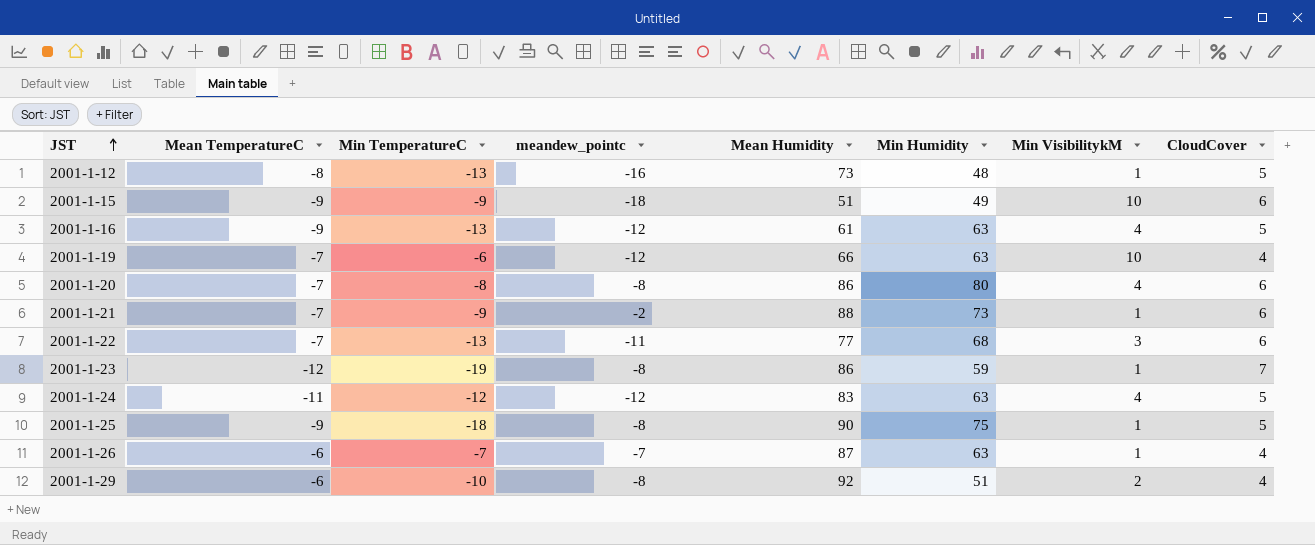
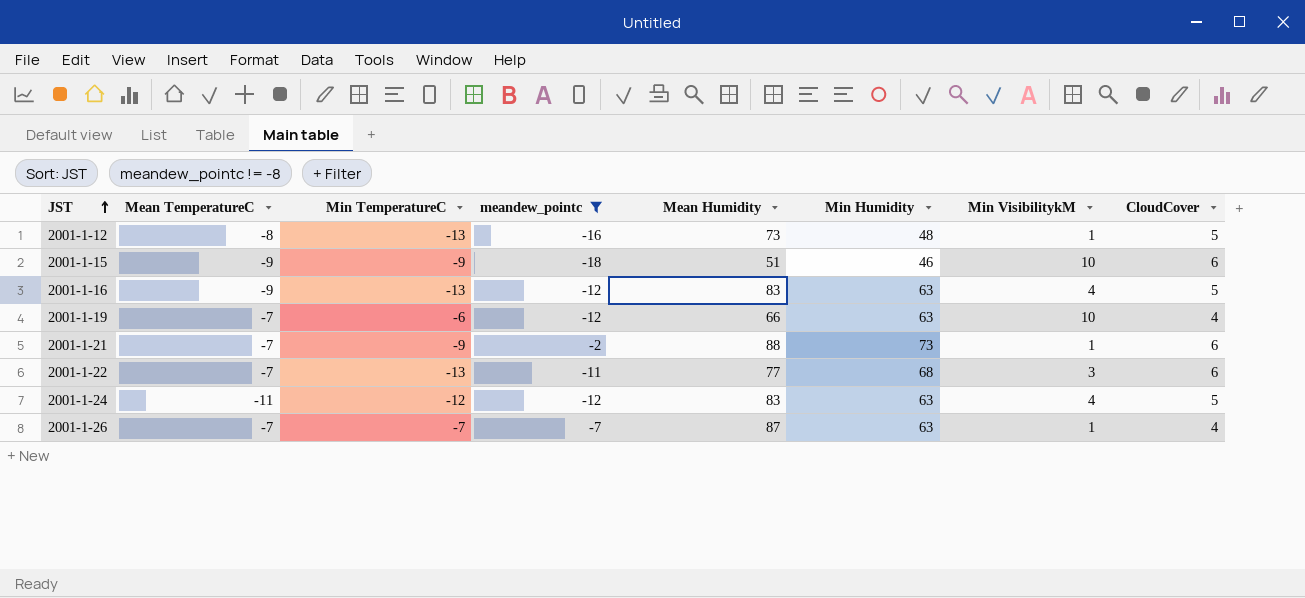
filter: none -> meandew_pointc != -8
2001-1-15 | Min Humidity: 49 -> 46
2001-1-16 | Mean Humidity: 61 -> 83
2001-1-26 | Mean TemperatureC: -6 -> -7

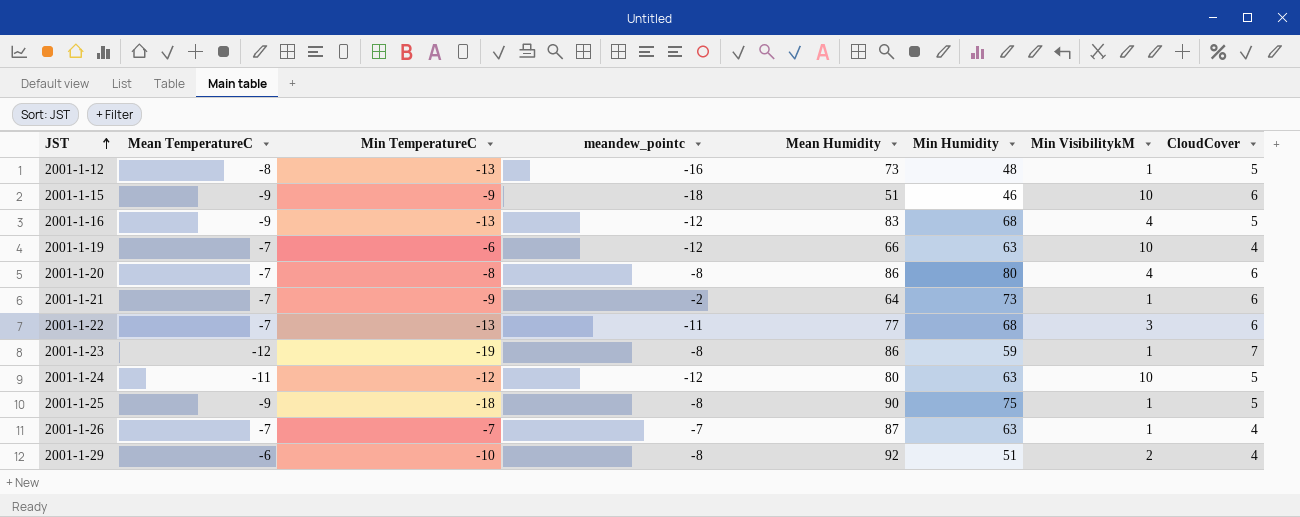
filter: meandew_pointc != -8 -> none
2001-1-16 | Min Humidity: 63 -> 68
2001-1-21 | Mean Humidity: 88 -> 64
2001-1-24 | Mean Humidity: 83 -> 80
2001-1-24 | Min VisibilitykM: 4 -> 10

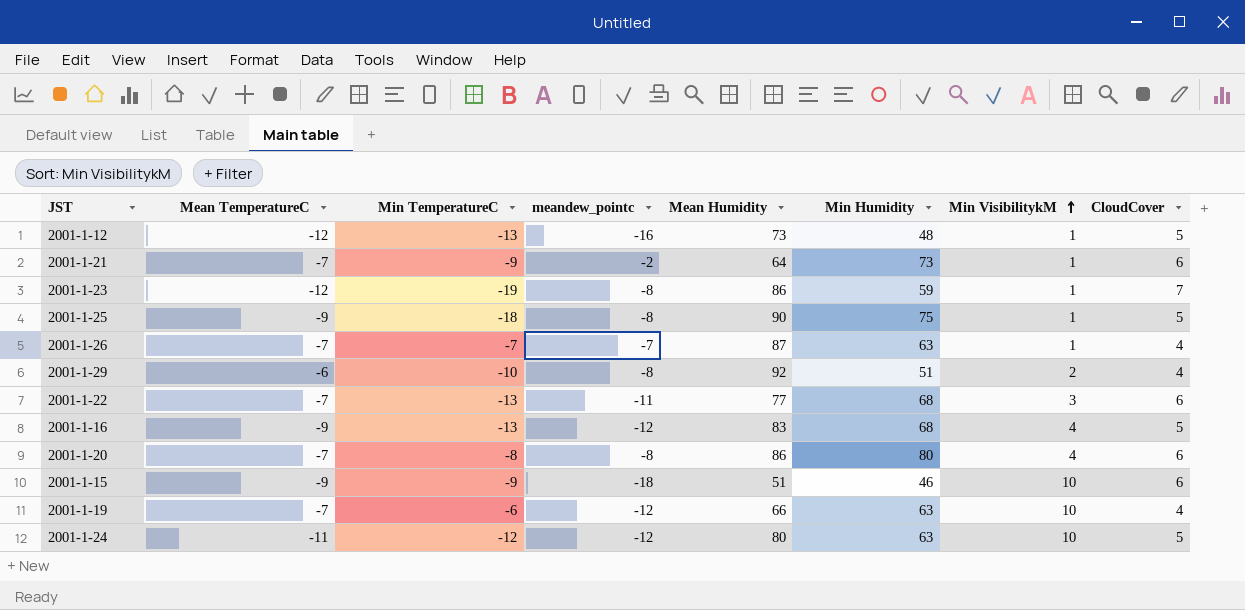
row order: JST ascending -> Min VisibilitykM ascending
2001-1-12 | Mean TemperatureC: -8 -> -12

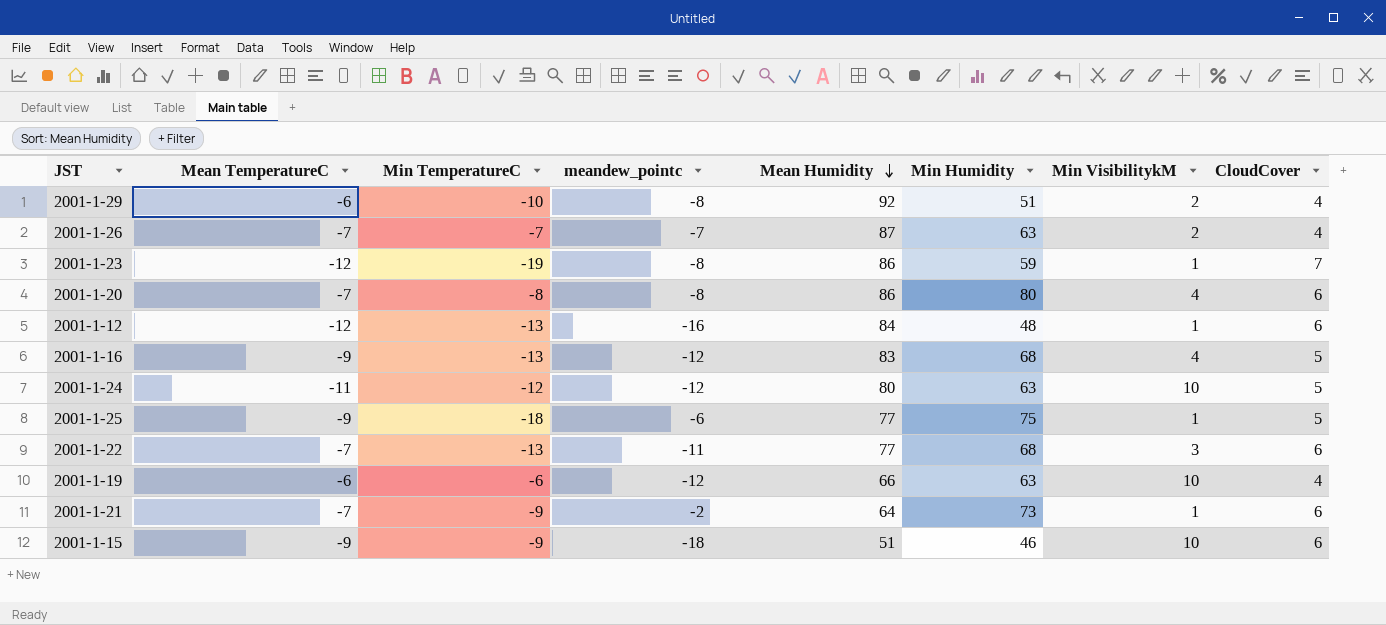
row order: Min VisibilitykM ascending -> Mean Humidity descending
2001-1-26 | Min VisibilitykM: 1 -> 2
2001-1-12 | Mean Humidity: 73 -> 84
2001-1-12 | CloudCover: 5 -> 6
2001-1-25 | meandew_pointc: -8 -> -6
2001-1-25 | Mean Humidity: 90 -> 77
2001-1-19 | Mean TemperatureC: -7 -> -6

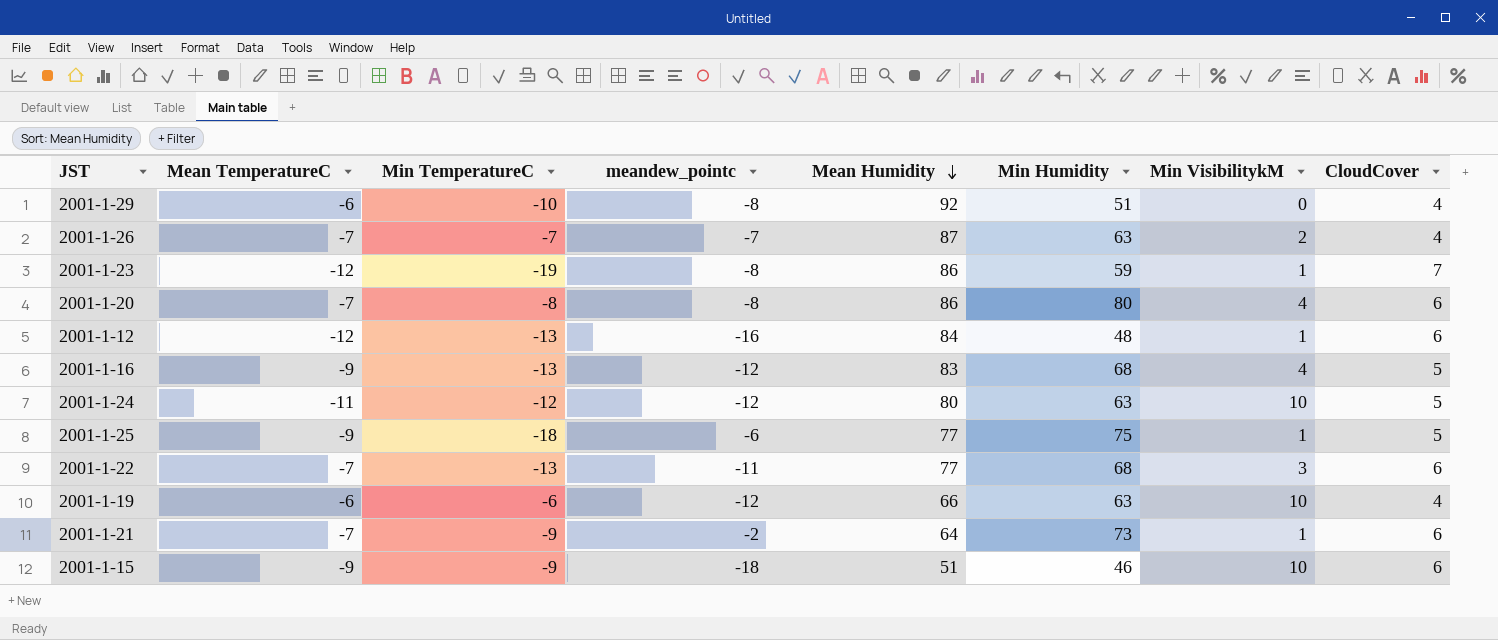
2001-1-29 | Min VisibilitykM: 2 -> 0

